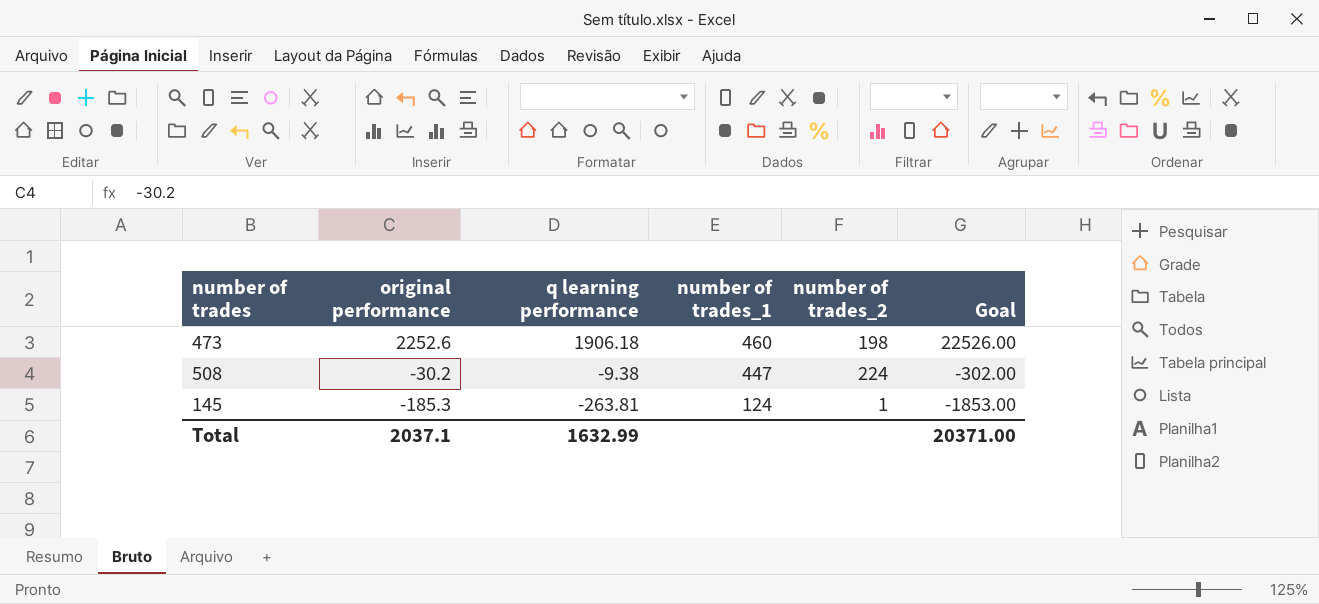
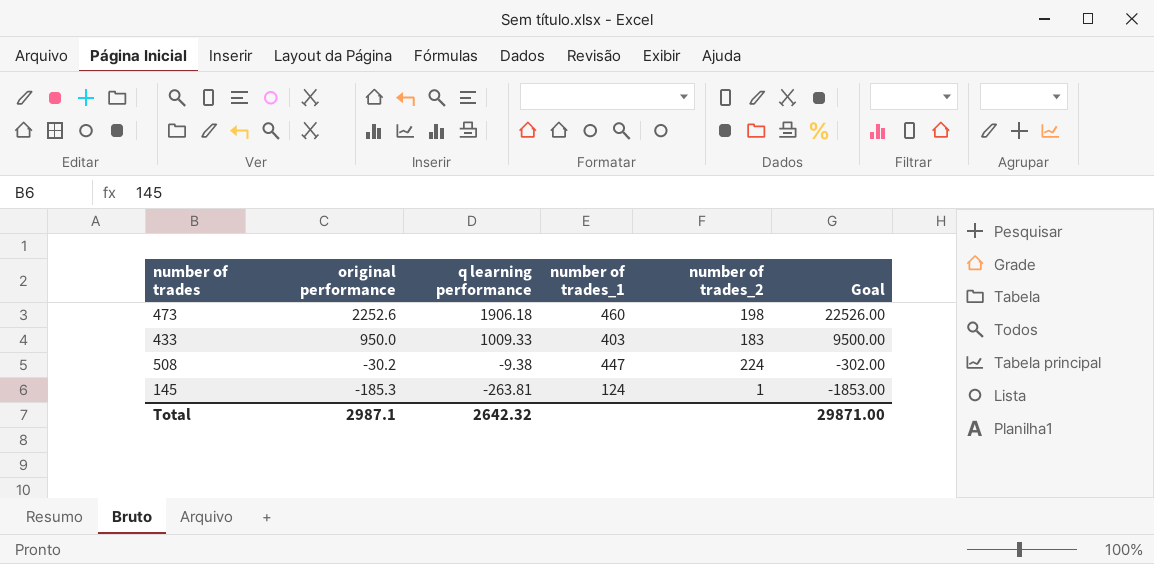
row 433: none -> 950.0 | 1009.33 | 403 | 183 | 9500.00
Total | original performance: 2037.1 -> 2987.1
Total | q learning performance: 1632.99 -> 2642.32
Total | Goal: 20371.00 -> 29871.00

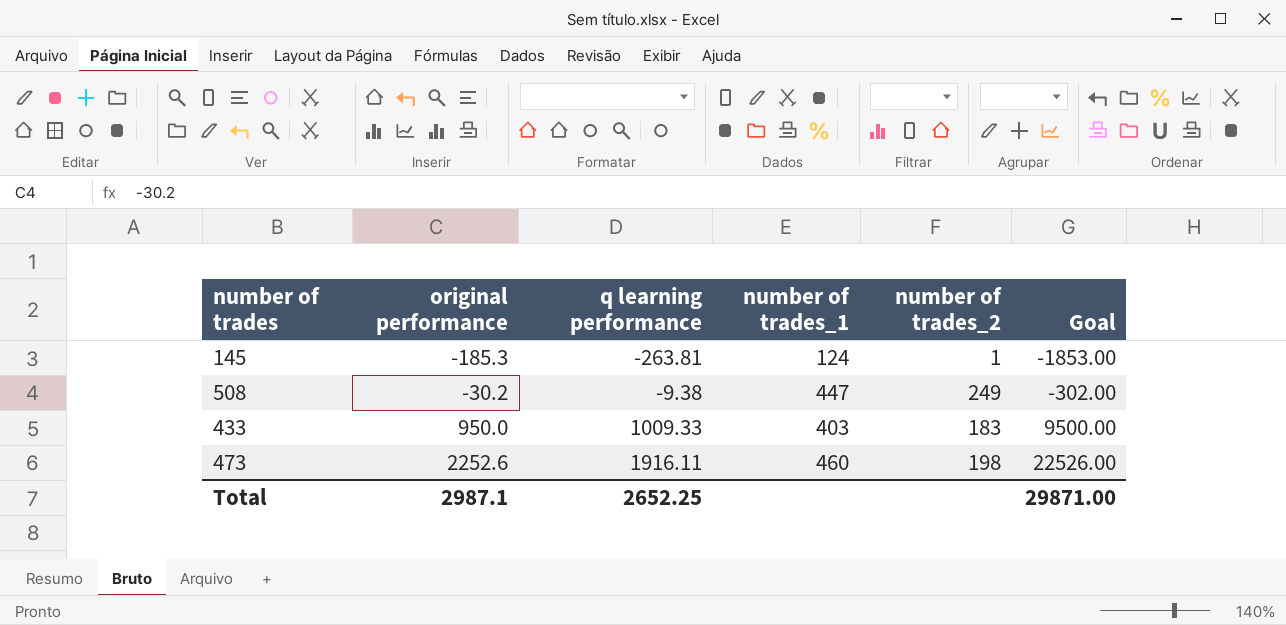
row order: original performance descending -> original performance ascending
508 | number of trades_2: 224 -> 249
473 | q learning performance: 1906.18 -> 1916.11
Total | q learning performance: 2642.32 -> 2652.25

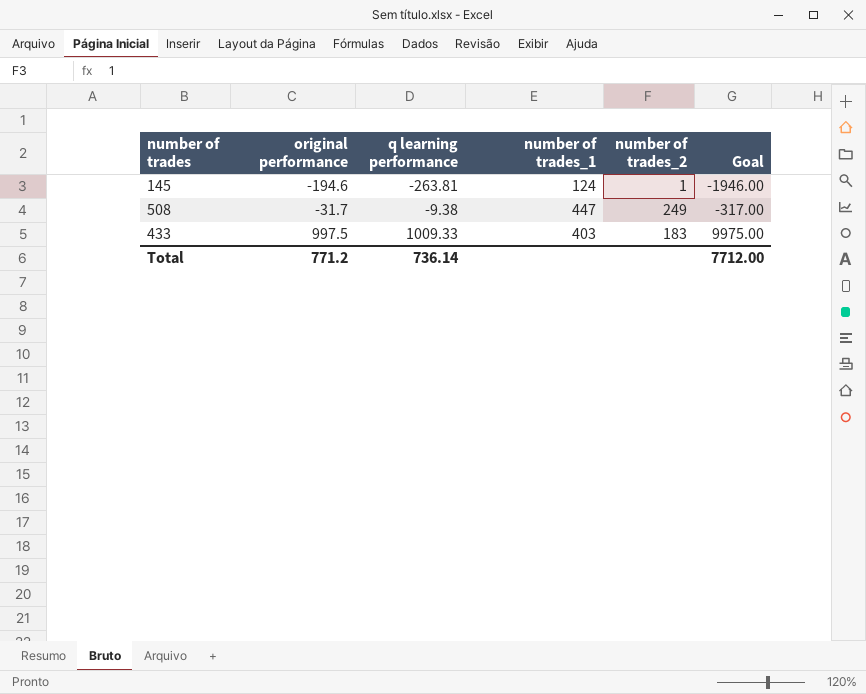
row 473: 2252.6 | 1916.11 | 460 | 198 | 22526.00 -> none
145 | original performance: -185.3 -> -194.6
145 | Goal: -1853.00 -> -1946.00
508 | original performance: -30.2 -> -31.7
508 | Goal: -302.00 -> -317.00
433 | original performance: 950.0 -> 997.5
433 | Goal: 9500.00 -> 9975.00
Total | original performance: 2987.1 -> 771.2
Total | q learning performance: 2652.25 -> 736.14
Total | Goal: 29871.00 -> 7712.00

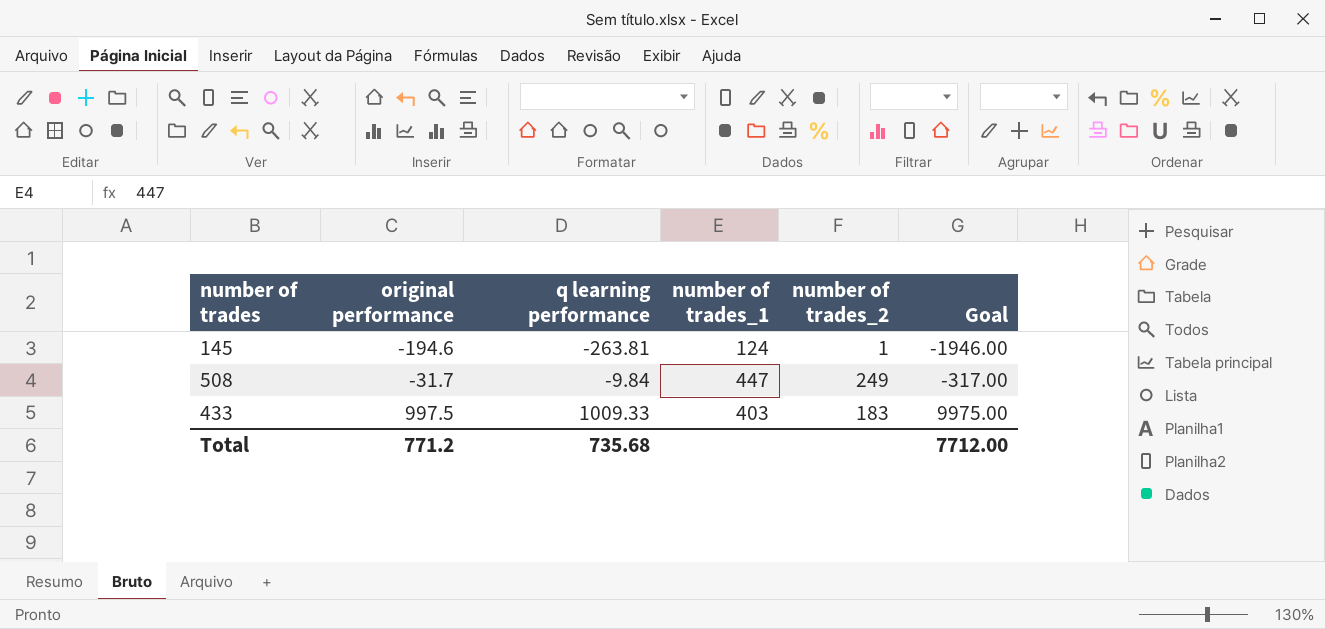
508 | q learning performance: -9.38 -> -9.84
Total | q learning performance: 736.14 -> 735.68

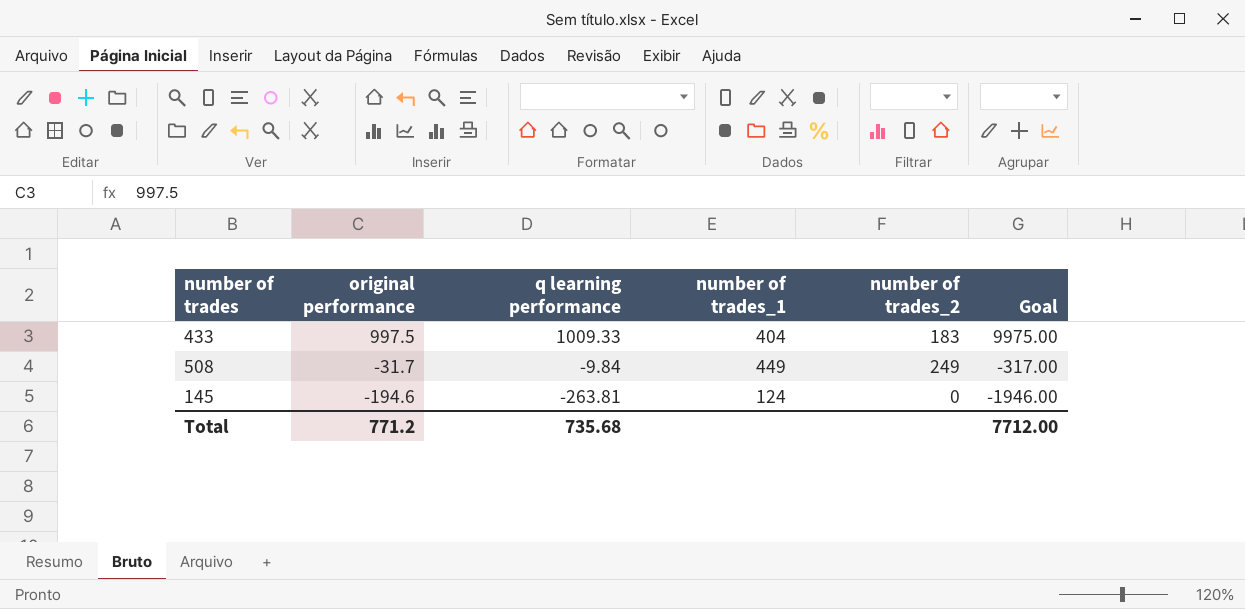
row order: original performance ascending -> original performance descending
433 | number of trades_1: 403 -> 404
508 | number of trades_1: 447 -> 449
145 | number of trades_2: 1 -> 0

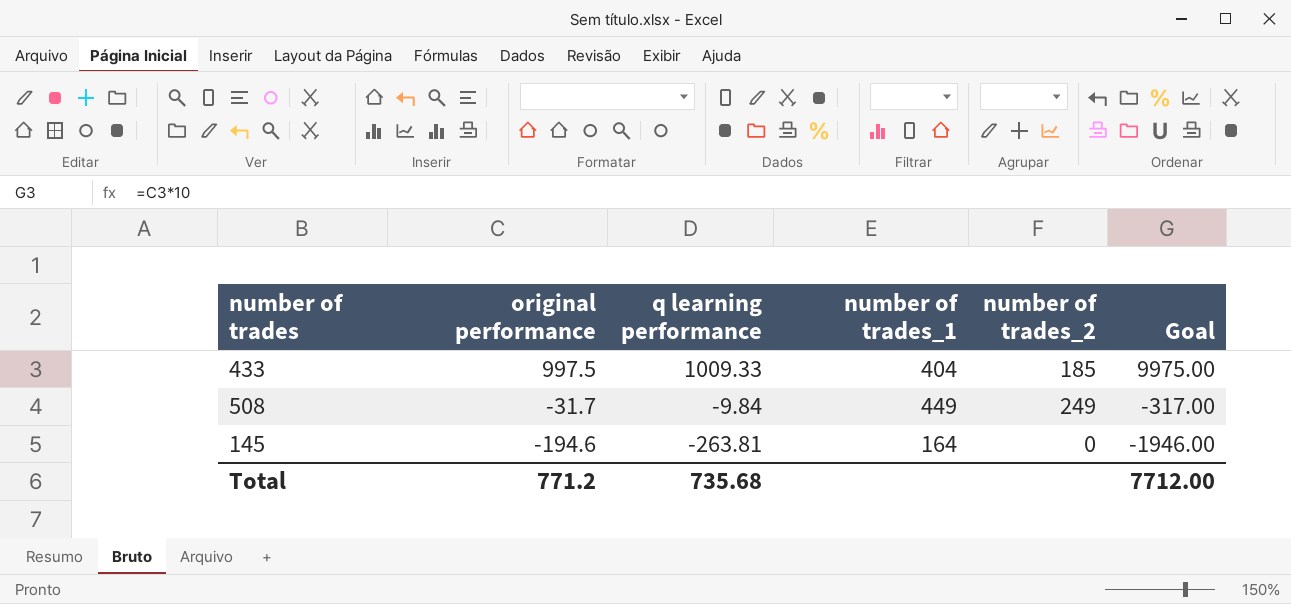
433 | number of trades_2: 183 -> 185
145 | number of trades_1: 124 -> 164

